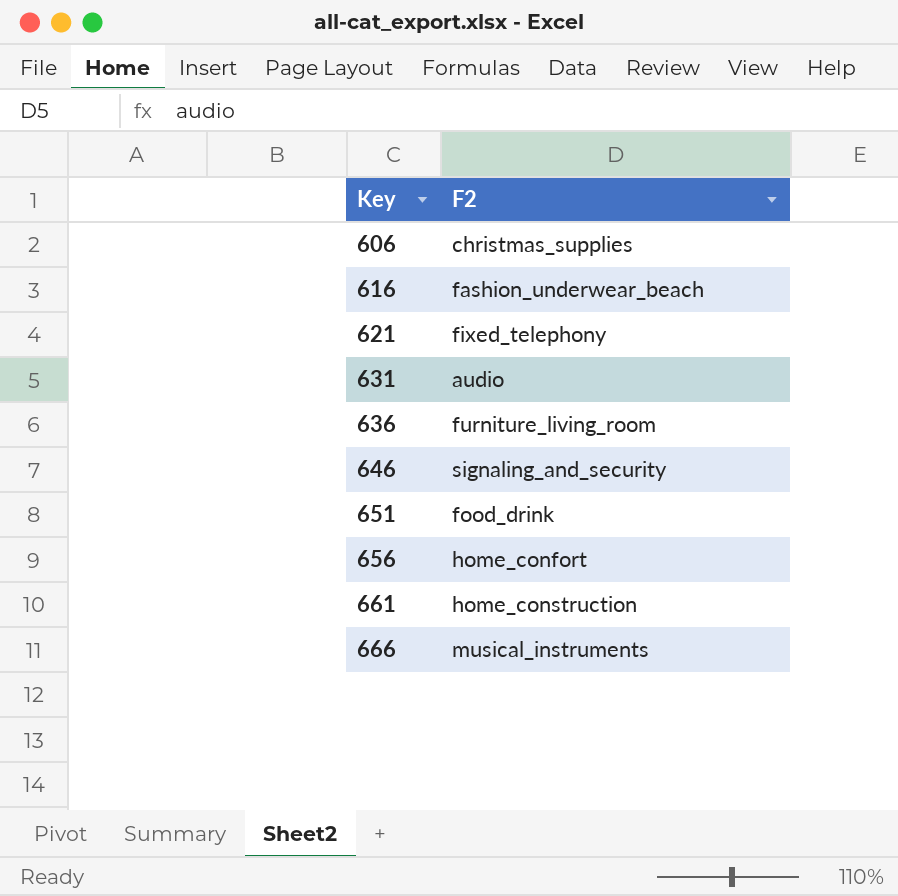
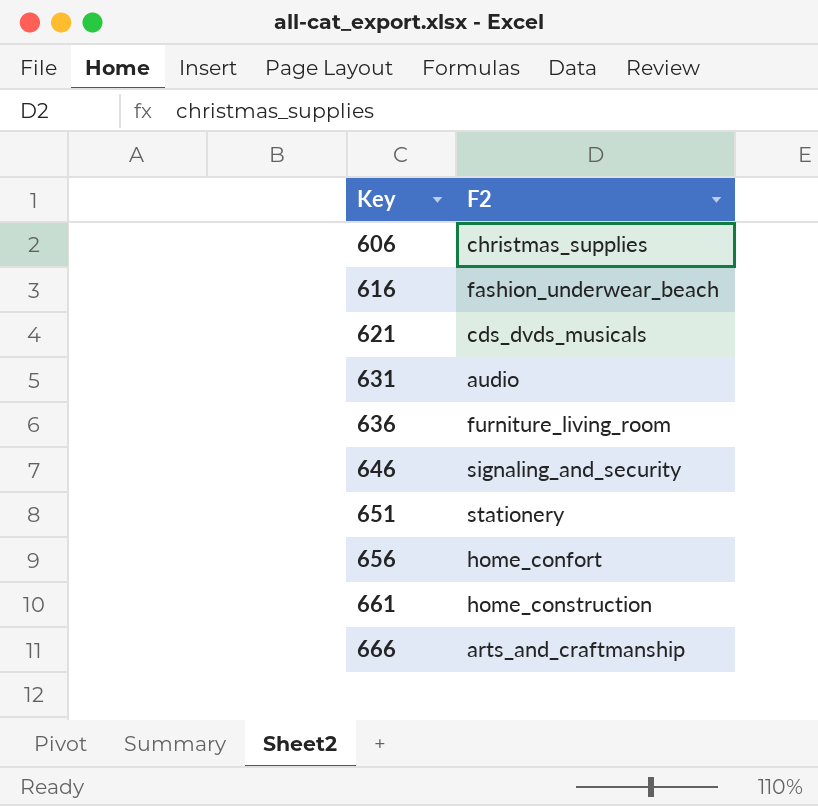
621 | F2: fixed_telephony -> cds_dvds_musicals
651 | F2: food_drink -> stationery
666 | F2: musical_instruments -> arts_and_craftmanship

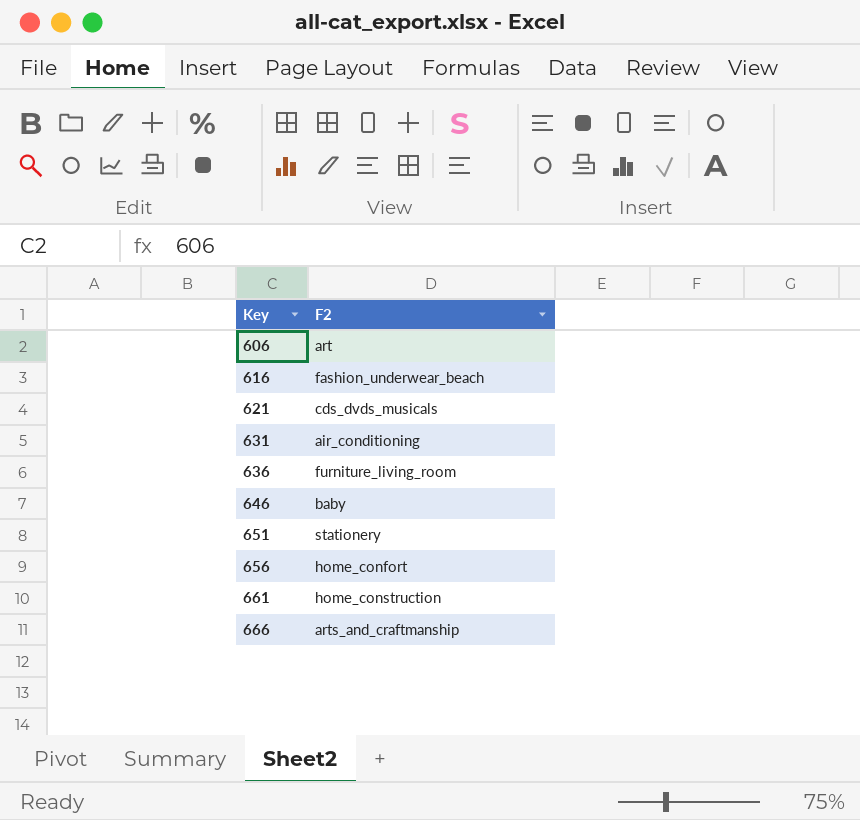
606 | F2: christmas_supplies -> art
631 | F2: audio -> air_conditioning
646 | F2: signaling_and_security -> baby

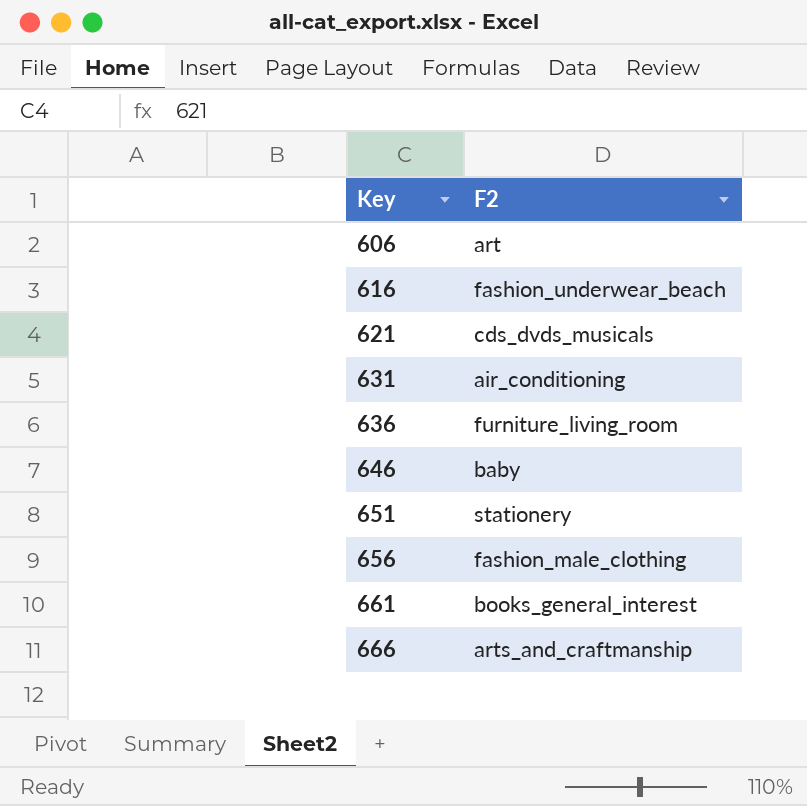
656 | F2: home_confort -> fashion_male_clothing
661 | F2: home_construction -> books_general_interest

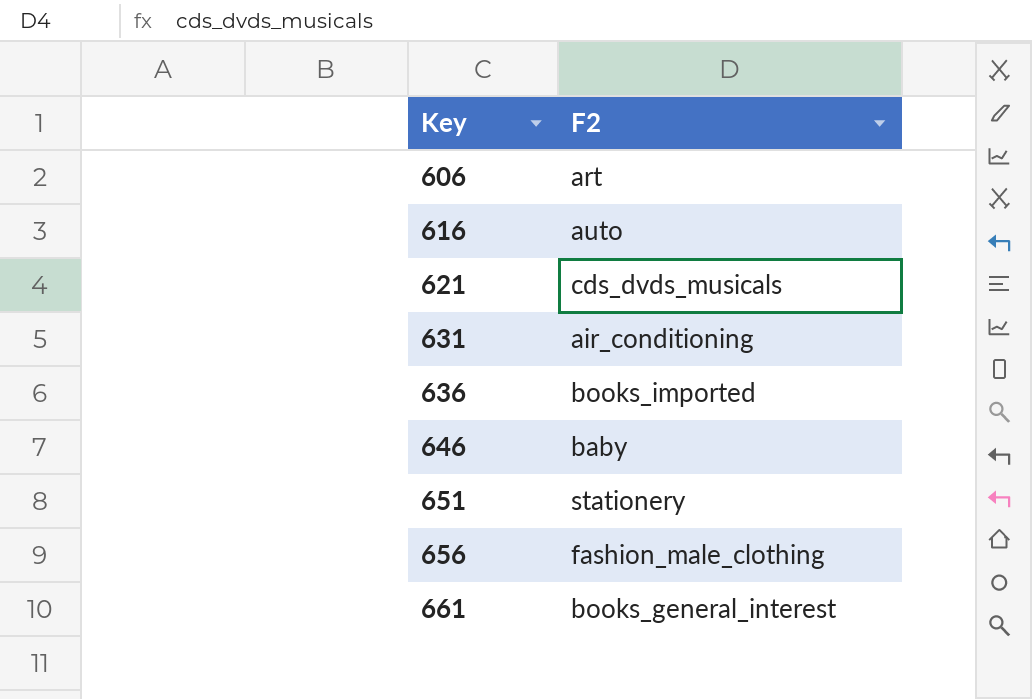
row 666: arts_and_craftmanship -> none
616 | F2: fashion_underwear_beach -> auto
636 | F2: furniture_living_room -> books_imported

